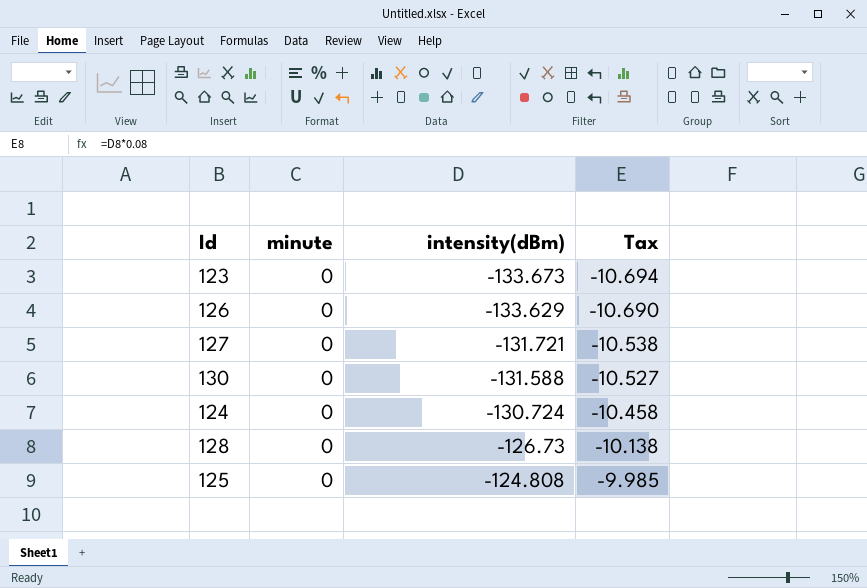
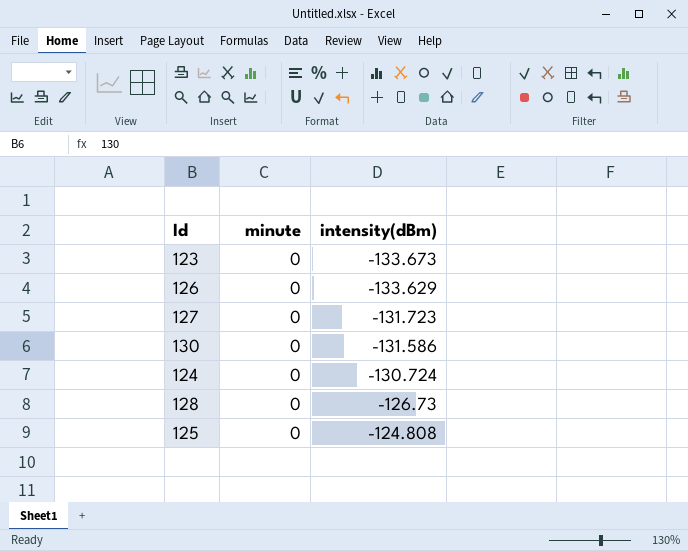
column Tax | formula: [intensity(dBm)] * 0.08 -> none
127 | intensity(dBm): -131.721 -> -131.723
130 | intensity(dBm): -131.588 -> -131.586

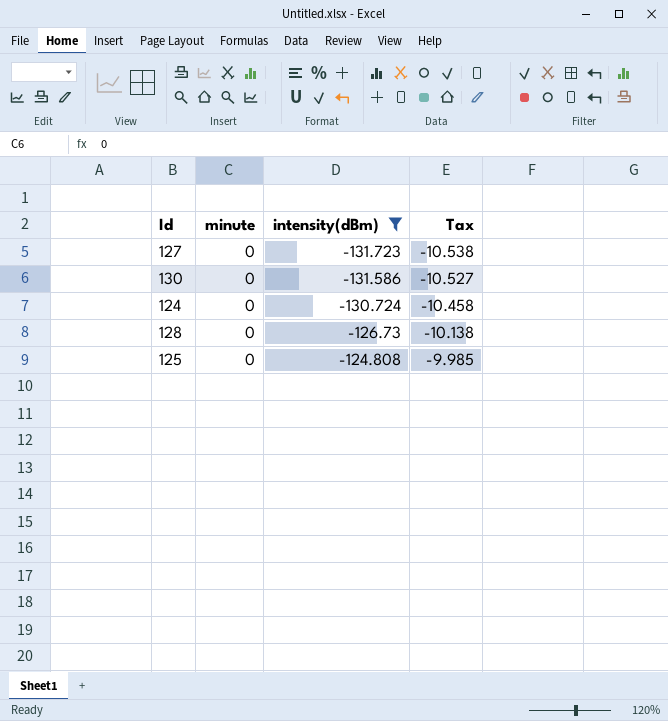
filter: none -> intensity(dBm) >= -131.723
column Tax | formula: none -> [intensity(dBm)] * 0.08

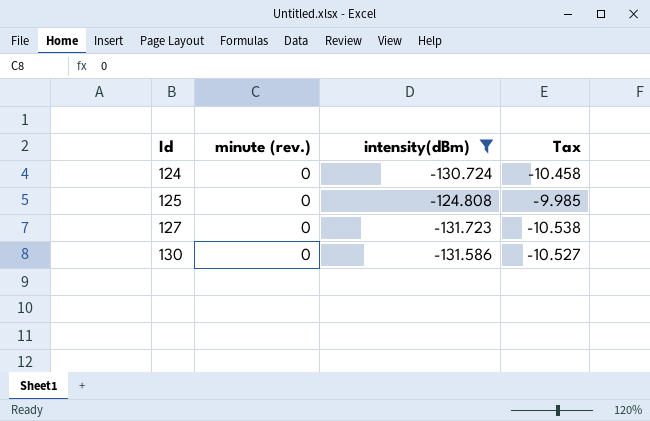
row order: intensity(dBm) ascending -> Id ascending
column name: minute -> minute (rev.)
row 128: 0 | -126.73 | -10.138 -> none

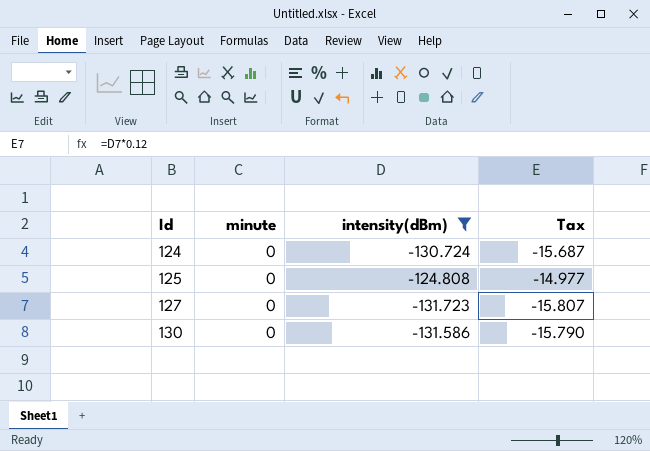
column name: minute (rev.) -> minute
column Tax | formula: [intensity(dBm)] * 0.08 -> [intensity(dBm)] * 0.12

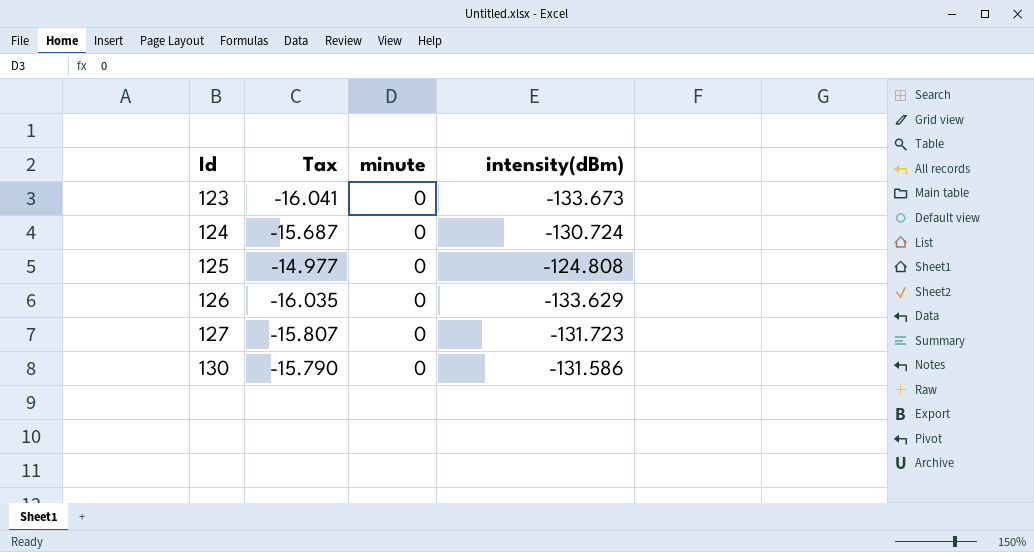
filter: intensity(dBm) >= -131.723 -> none
column Tax | position: 4 -> 2

